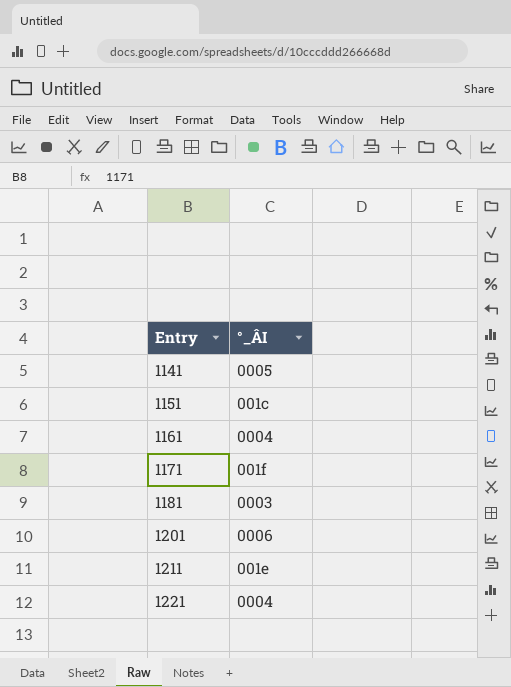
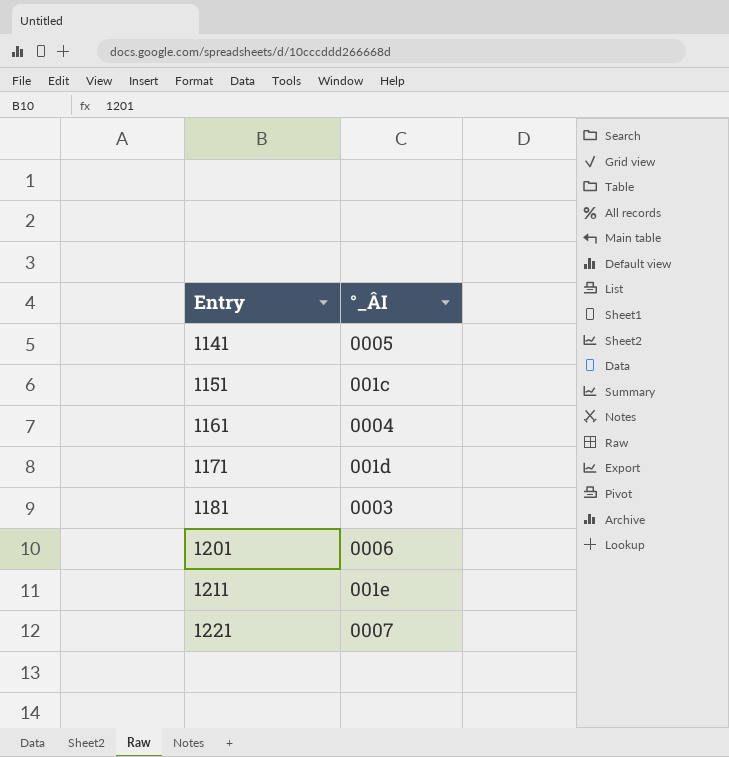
1171 | °_ÂI: 001f -> 001d
1221 | °_ÂI: 0004 -> 0007

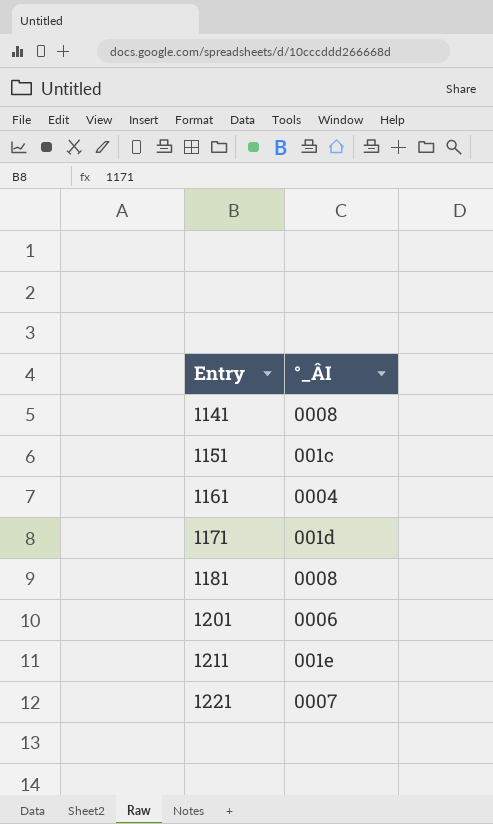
1141 | °_ÂI: 0005 -> 0008
1181 | °_ÂI: 0003 -> 0008

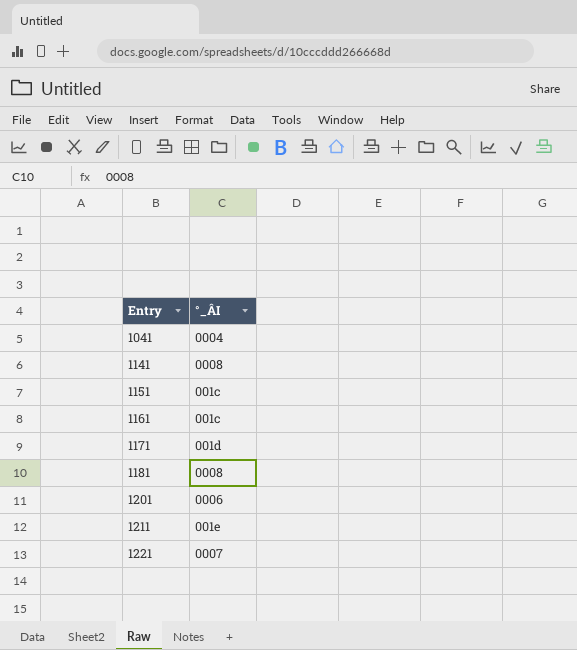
row 1041: none -> 0004
1161 | °_ÂI: 0004 -> 001c

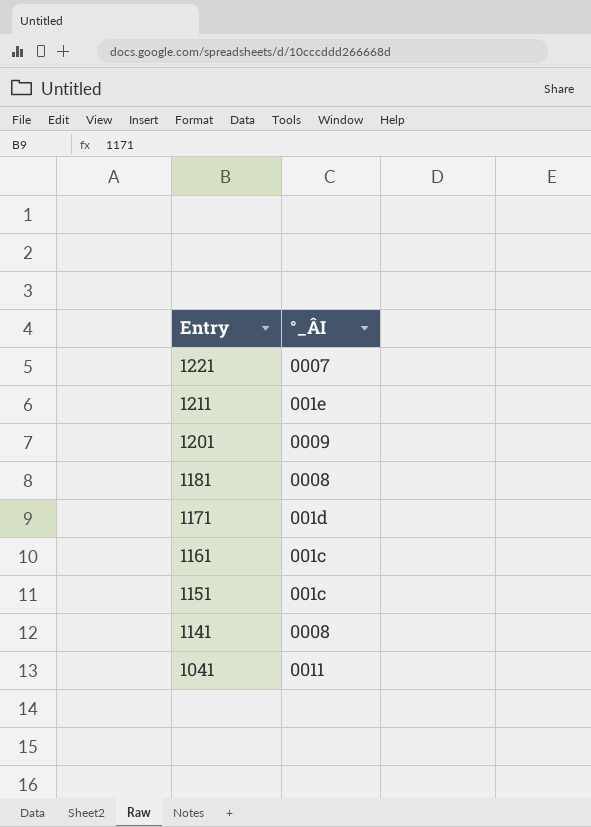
row order: Entry ascending -> Entry descending
1201 | °_ÂI: 0006 -> 0009
1041 | °_ÂI: 0004 -> 0011

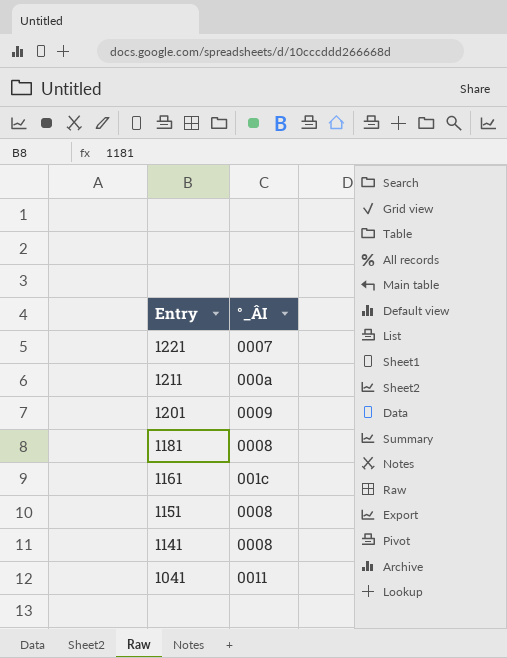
row 1171: 001d -> none
1211 | °_ÂI: 001e -> 000a
1151 | °_ÂI: 001c -> 0008

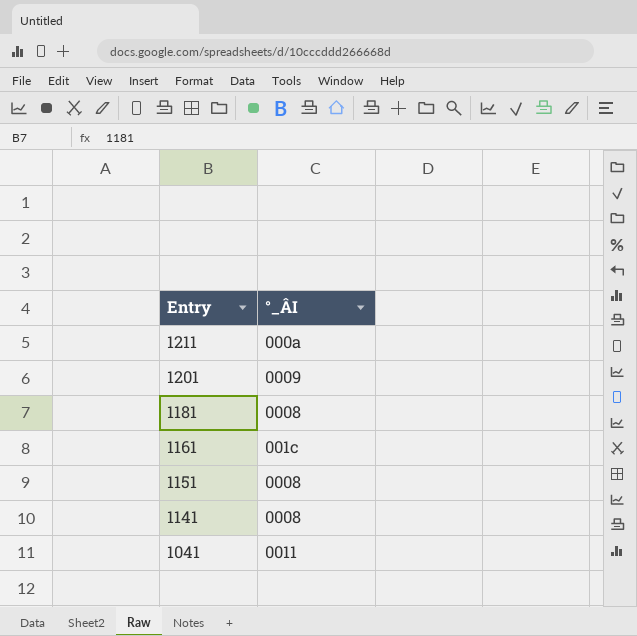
row 1221: 0007 -> none

